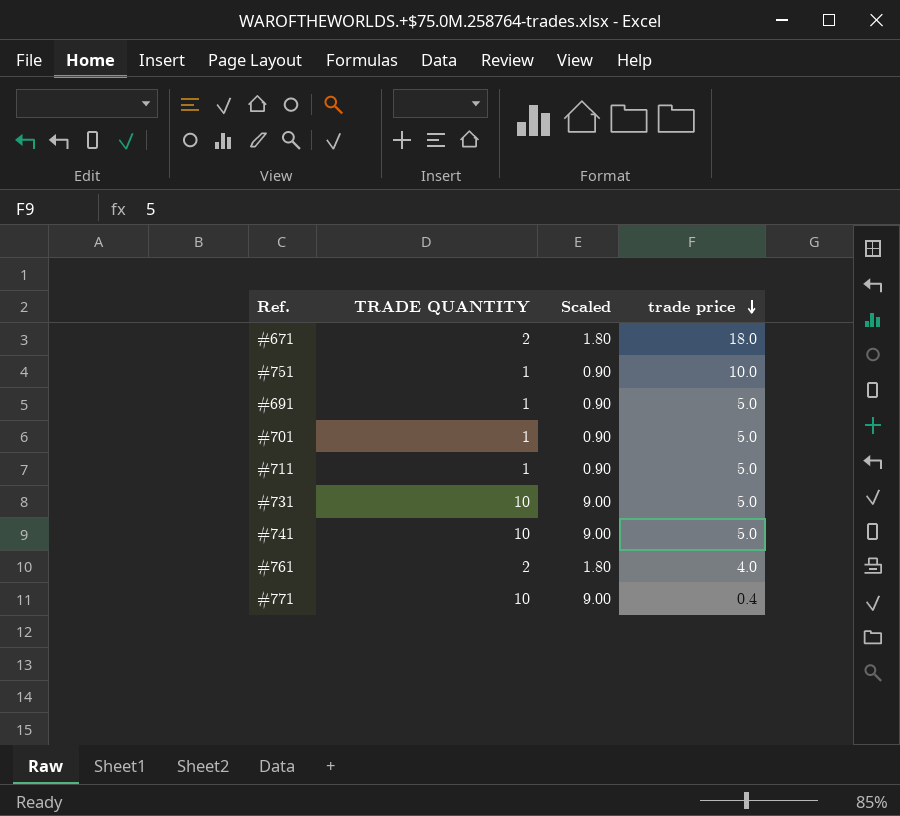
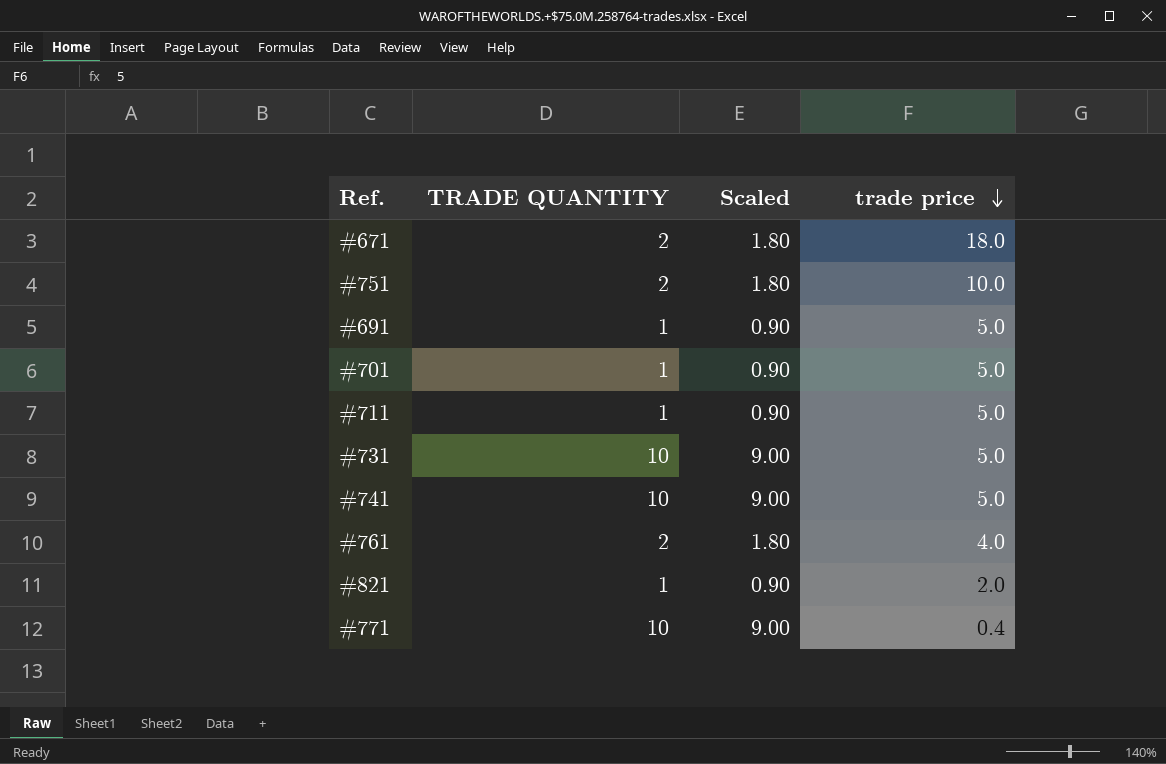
#751 | TRADE QUANTITY: 1 -> 2
#751 | Scaled: 0.90 -> 1.80
row #821: none -> 1 | 0.90 | 2.0

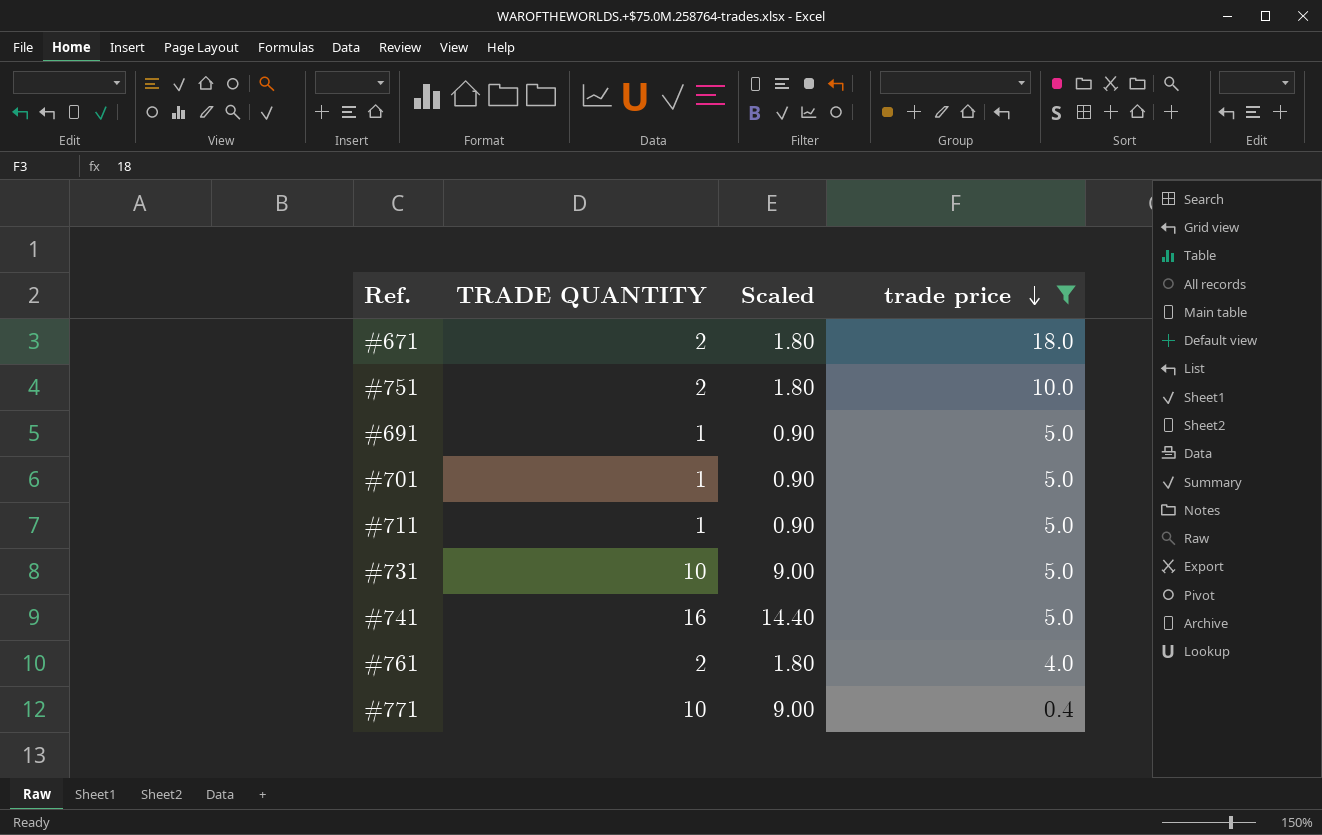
filter: none -> trade price != 2.0
#741 | TRADE QUANTITY: 10 -> 16
#741 | Scaled: 9.00 -> 14.40

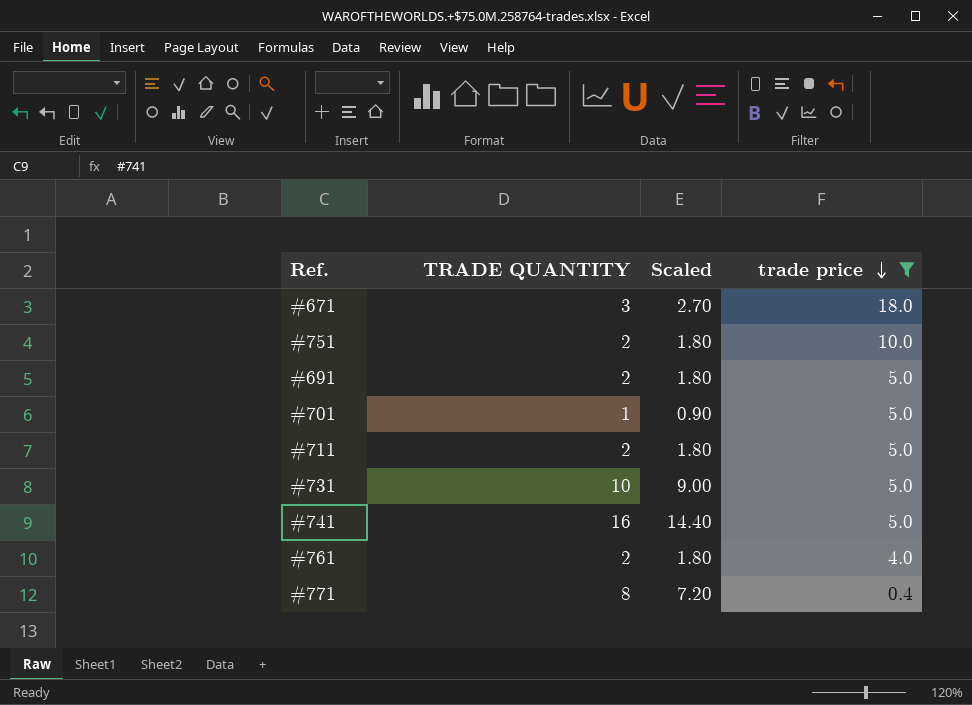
#671 | TRADE QUANTITY: 2 -> 3
#671 | Scaled: 1.80 -> 2.70
#691 | TRADE QUANTITY: 1 -> 2
#691 | Scaled: 0.90 -> 1.80
#711 | TRADE QUANTITY: 1 -> 2
#711 | Scaled: 0.90 -> 1.80
#771 | TRADE QUANTITY: 10 -> 8
#771 | Scaled: 9.00 -> 7.20

